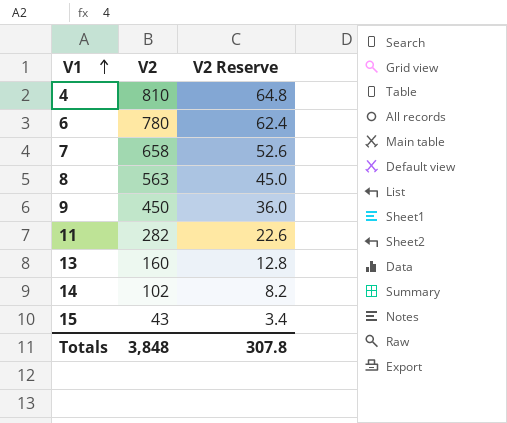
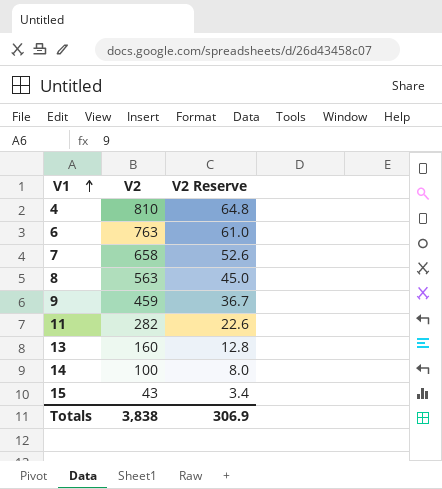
6 | V2: 780 -> 763
6 | V2 Reserve: 62.4 -> 61.0
9 | V2: 450 -> 459
9 | V2 Reserve: 36.0 -> 36.7
14 | V2: 102 -> 100
14 | V2 Reserve: 8.2 -> 8.0
Totals | V2: 3,848 -> 3,838
Totals | V2 Reserve: 307.8 -> 306.9

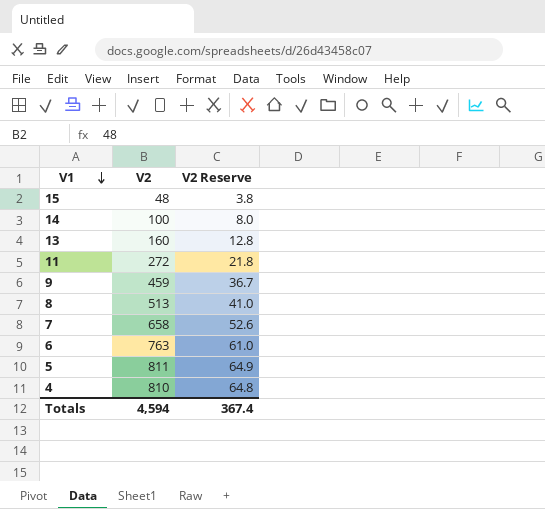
row order: V1 ascending -> V1 descending
15 | V2: 43 -> 48
15 | V2 Reserve: 3.4 -> 3.8
11 | V2: 282 -> 272
11 | V2 Reserve: 22.6 -> 21.8
8 | V2: 563 -> 513
8 | V2 Reserve: 45.0 -> 41.0
row 5: none -> 811 | 64.9
Totals | V2: 3,838 -> 4,594
Totals | V2 Reserve: 306.9 -> 367.4

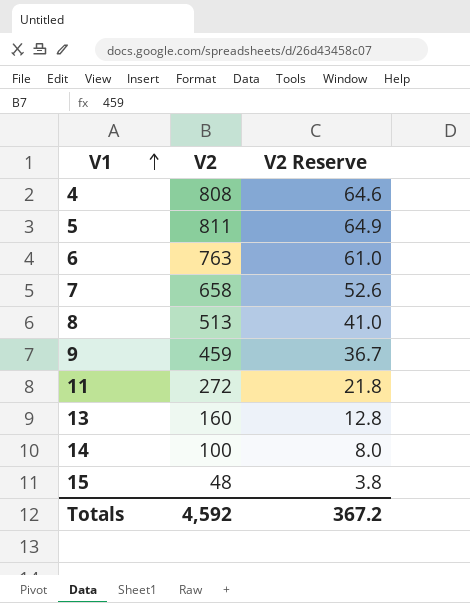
row order: V1 descending -> V1 ascending
4 | V2: 810 -> 808
4 | V2 Reserve: 64.8 -> 64.6
Totals | V2: 4,594 -> 4,592
Totals | V2 Reserve: 367.4 -> 367.2

